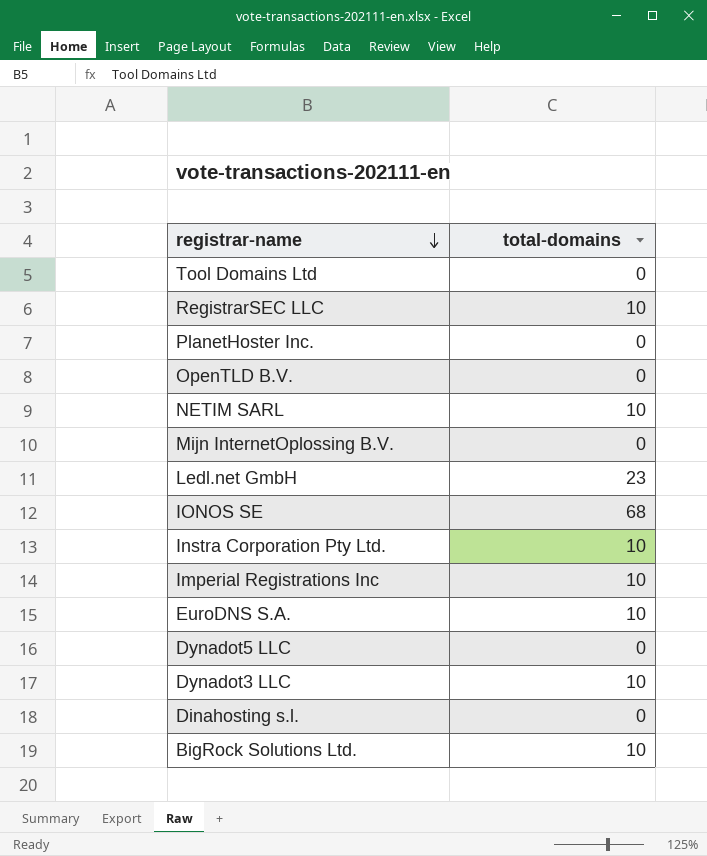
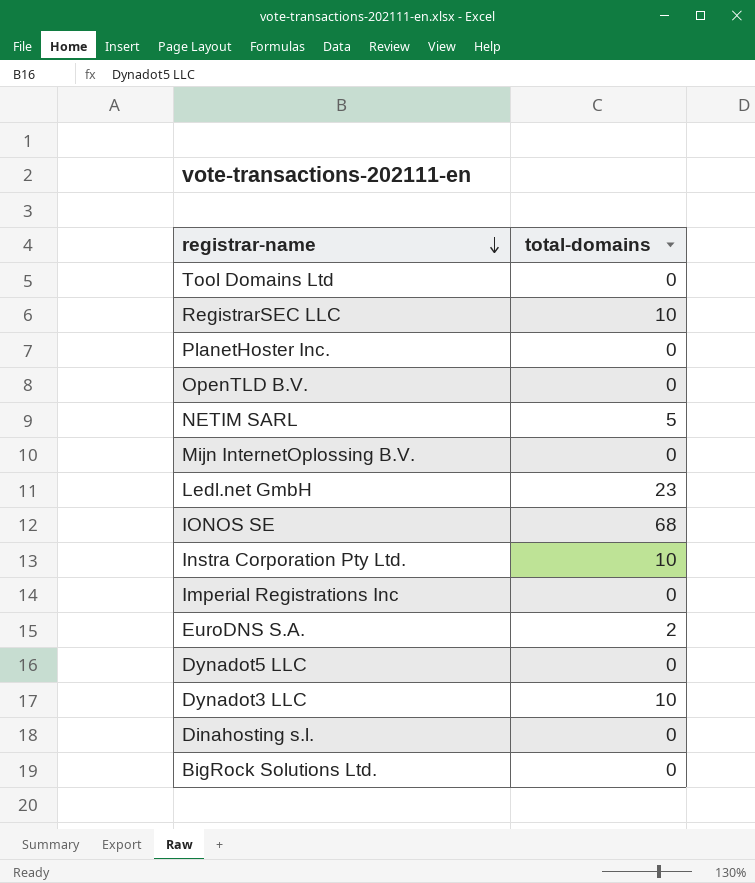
NETIM SARL | total-domains: 10 -> 5
Imperial Registrations Inc | total-domains: 10 -> 0
EuroDNS S.A. | total-domains: 10 -> 2
BigRock Solutions Ltd. | total-domains: 10 -> 0

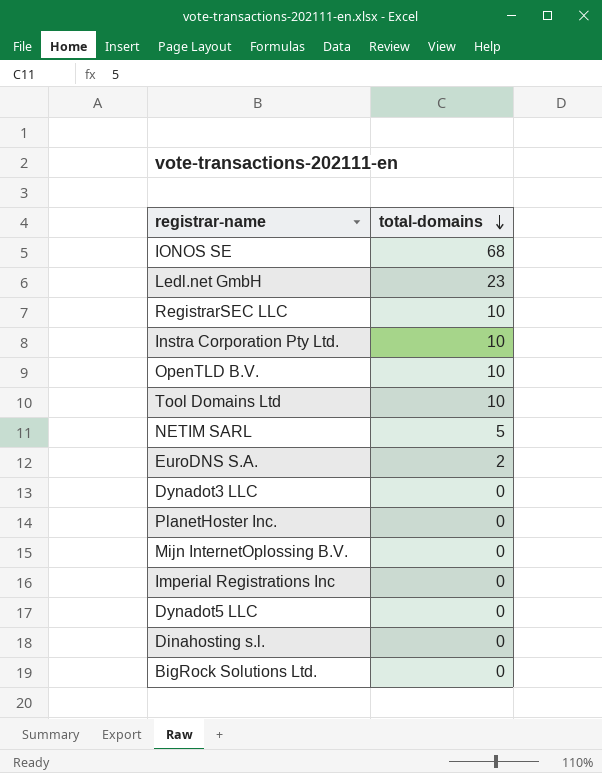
row order: registrar-name descending -> total-domains descending
OpenTLD B.V. | total-domains: 0 -> 10
Tool Domains Ltd | total-domains: 0 -> 10
Dynadot3 LLC | total-domains: 10 -> 0

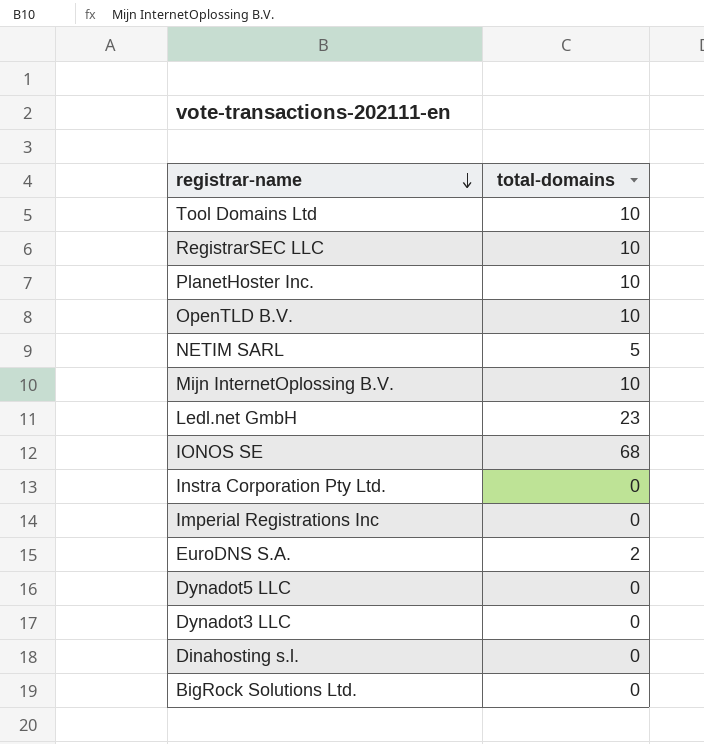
row order: total-domains descending -> registrar-name descending
PlanetHoster Inc. | total-domains: 0 -> 10
Mijn InternetOplossing B.V. | total-domains: 0 -> 10
Instra Corporation Pty Ltd. | total-domains: 10 -> 0

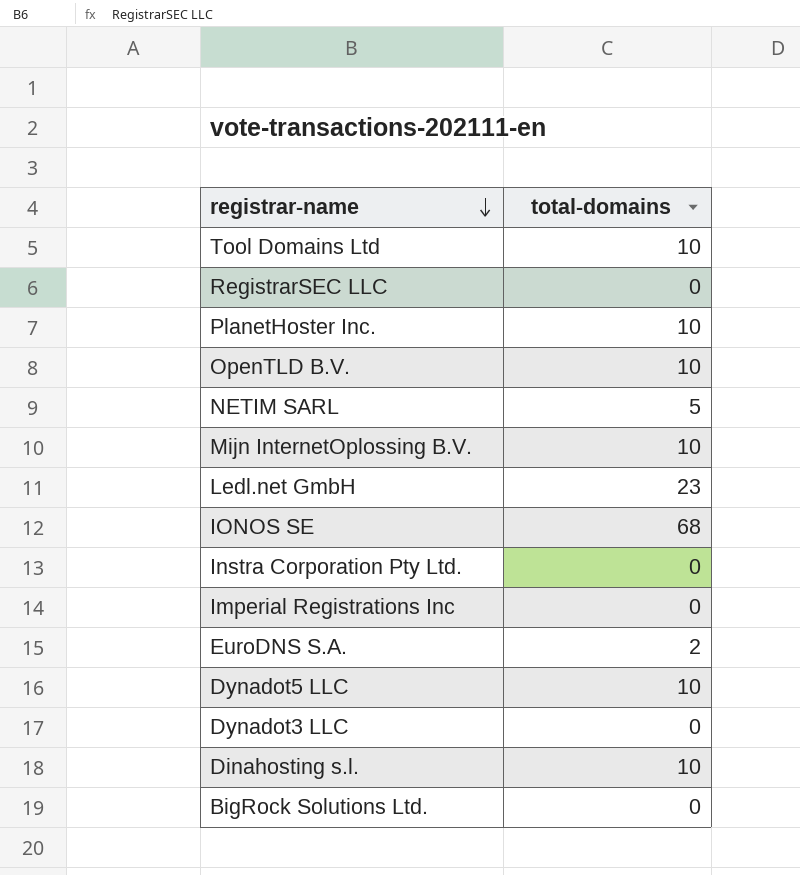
RegistrarSEC LLC | total-domains: 10 -> 0
Dynadot5 LLC | total-domains: 0 -> 10
Dinahosting s.l. | total-domains: 0 -> 10

